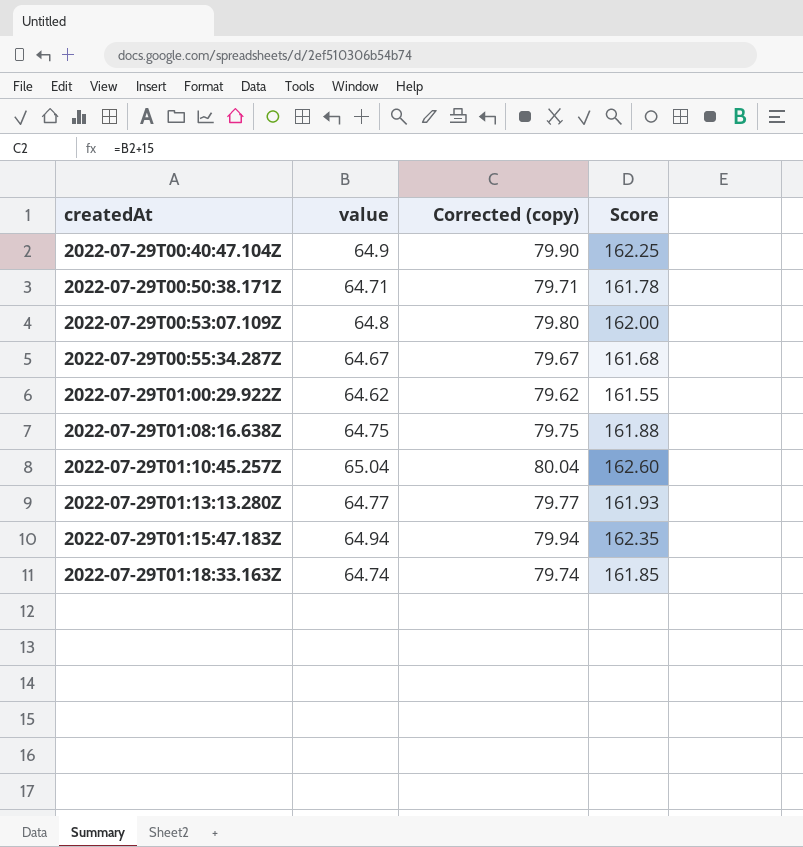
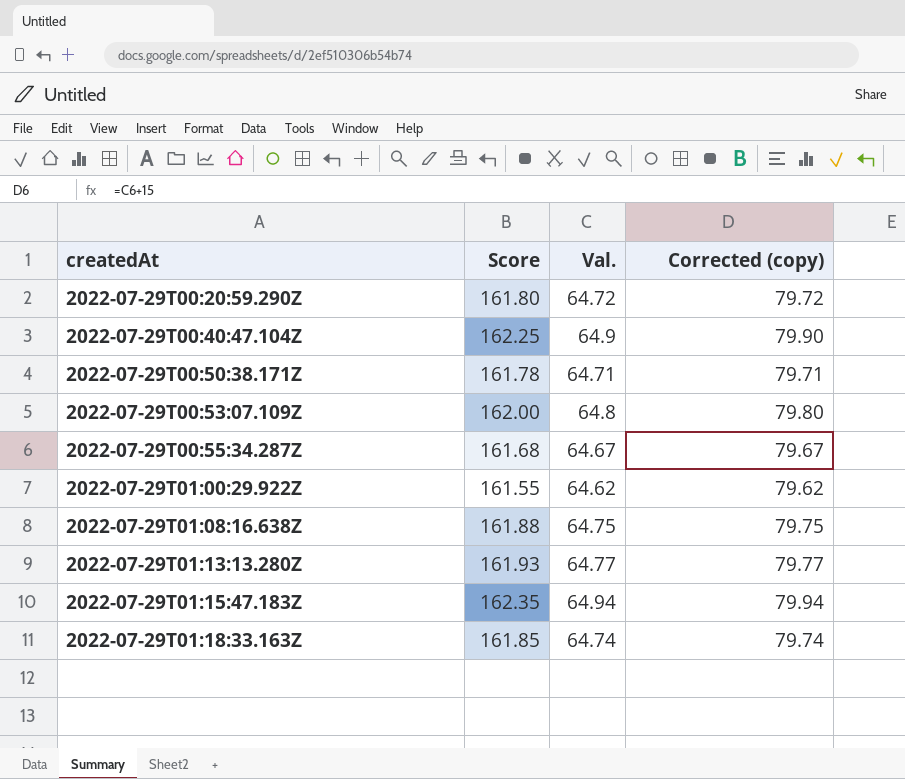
column Score | position: 4 -> 2
column name: value -> Val.
row 2022-07-29T01:10:45.257Z: 65.04 | 80.04 | 162.60 -> none
row 2022-07-29T00:20:59.290Z: none -> 161.80 | 64.72 | 79.72

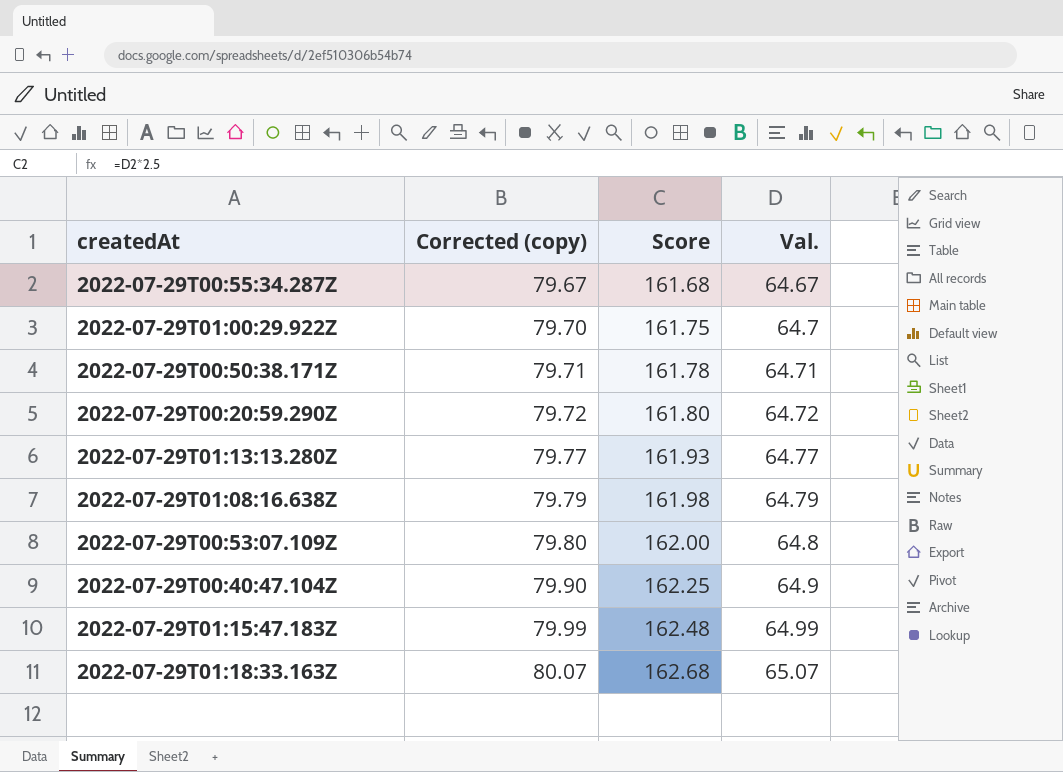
row order: createdAt ascending -> Corrected (copy) ascending
column Corrected (copy) | position: 4 -> 2
2022-07-29T01:00:29.922Z | Corrected (copy): 79.62 -> 79.70
2022-07-29T01:00:29.922Z | Score: 161.55 -> 161.75
2022-07-29T01:00:29.922Z | Val.: 64.62 -> 64.7
2022-07-29T01:08:16.638Z | Corrected (copy): 79.75 -> 79.79
2022-07-29T01:08:16.638Z | Score: 161.88 -> 161.98
2022-07-29T01:08:16.638Z | Val.: 64.75 -> 64.79
2022-07-29T01:15:47.183Z | Corrected (copy): 79.94 -> 79.99
2022-07-29T01:15:47.183Z | Score: 162.35 -> 162.48
2022-07-29T01:15:47.183Z | Val.: 64.94 -> 64.99
2022-07-29T01:18:33.163Z | Corrected (copy): 79.74 -> 80.07
2022-07-29T01:18:33.163Z | Score: 161.85 -> 162.68
2022-07-29T01:18:33.163Z | Val.: 64.74 -> 65.07

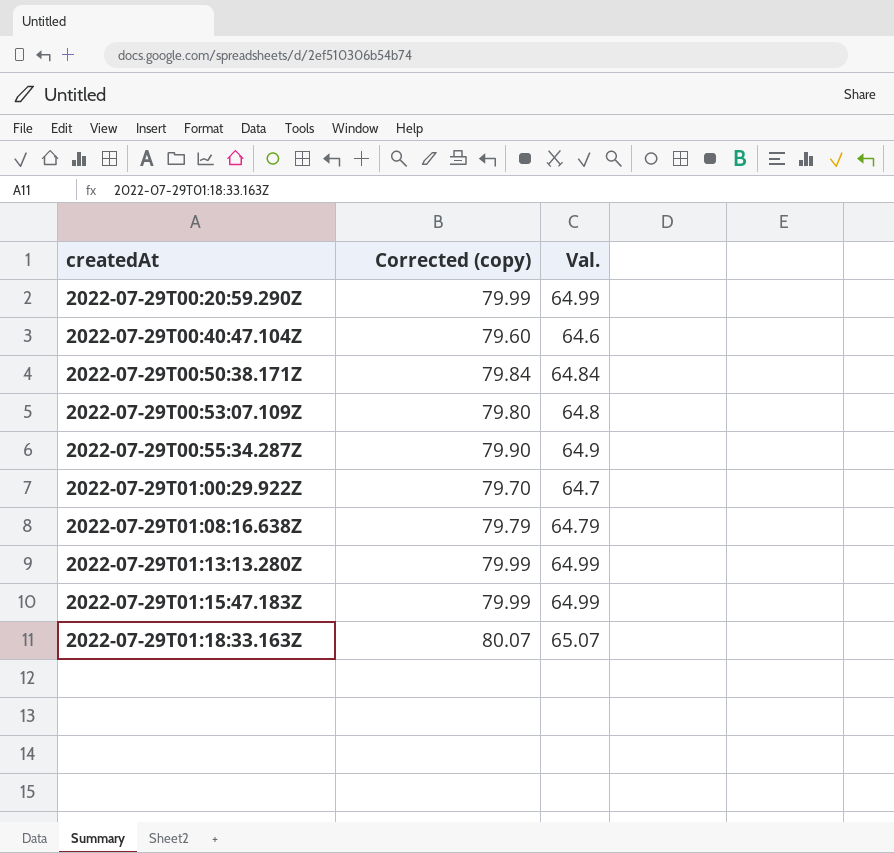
row order: Corrected (copy) ascending -> createdAt ascending
column Score | formula: [Val.] * 2.5 -> none
2022-07-29T00:20:59.290Z | Corrected (copy): 79.72 -> 79.99
2022-07-29T00:20:59.290Z | Val.: 64.72 -> 64.99
2022-07-29T00:40:47.104Z | Corrected (copy): 79.90 -> 79.60
2022-07-29T00:40:47.104Z | Val.: 64.9 -> 64.6
2022-07-29T00:50:38.171Z | Corrected (copy): 79.71 -> 79.84
2022-07-29T00:50:38.171Z | Val.: 64.71 -> 64.84
2022-07-29T00:55:34.287Z | Corrected (copy): 79.67 -> 79.90
2022-07-29T00:55:34.287Z | Val.: 64.67 -> 64.9
2022-07-29T01:13:13.280Z | Corrected (copy): 79.77 -> 79.99
2022-07-29T01:13:13.280Z | Val.: 64.77 -> 64.99

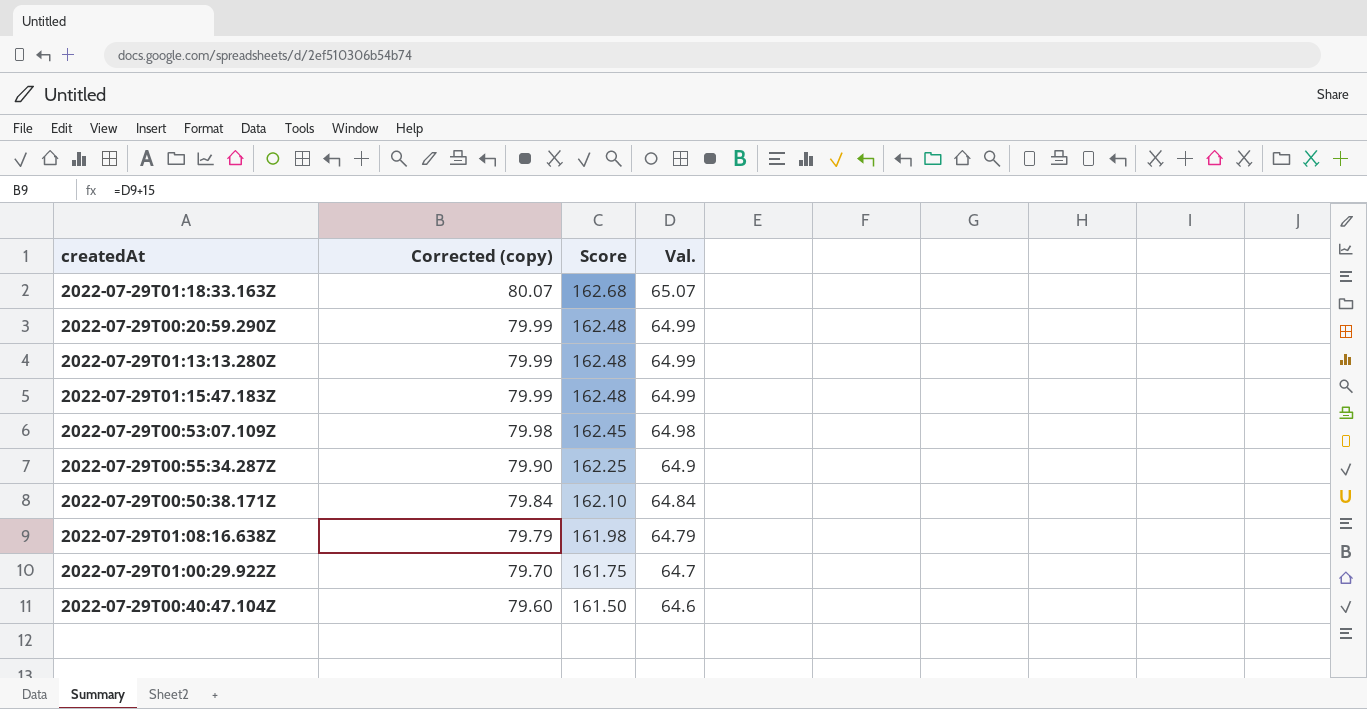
row order: createdAt ascending -> Corrected (copy) descending
column Score | formula: none -> [Val.] * 2.5
2022-07-29T00:53:07.109Z | Corrected (copy): 79.80 -> 79.98
2022-07-29T00:53:07.109Z | Val.: 64.8 -> 64.98

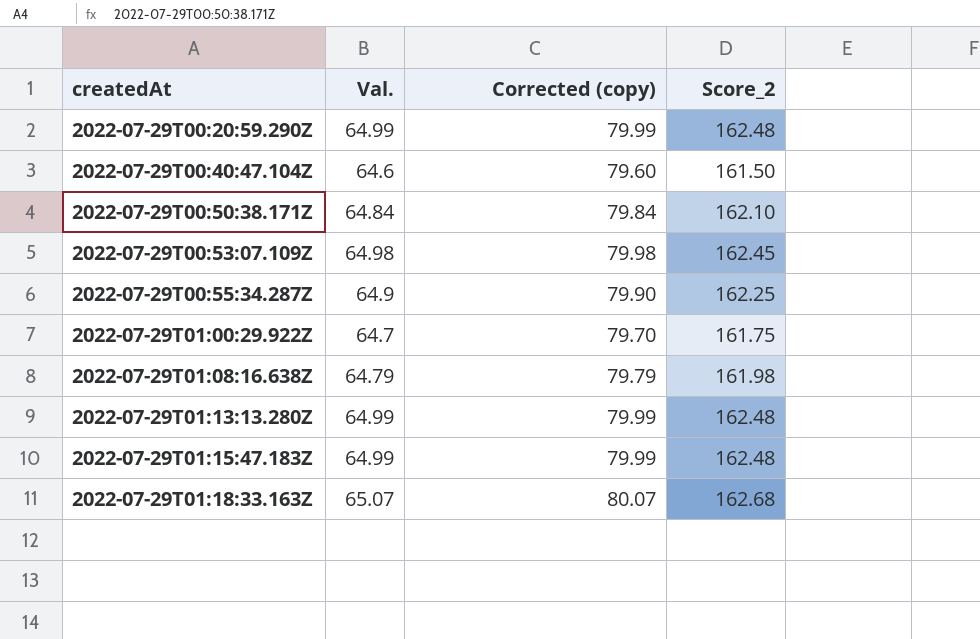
row order: Corrected (copy) descending -> createdAt ascending
column Val. | position: 4 -> 2
column name: Score -> Score_2

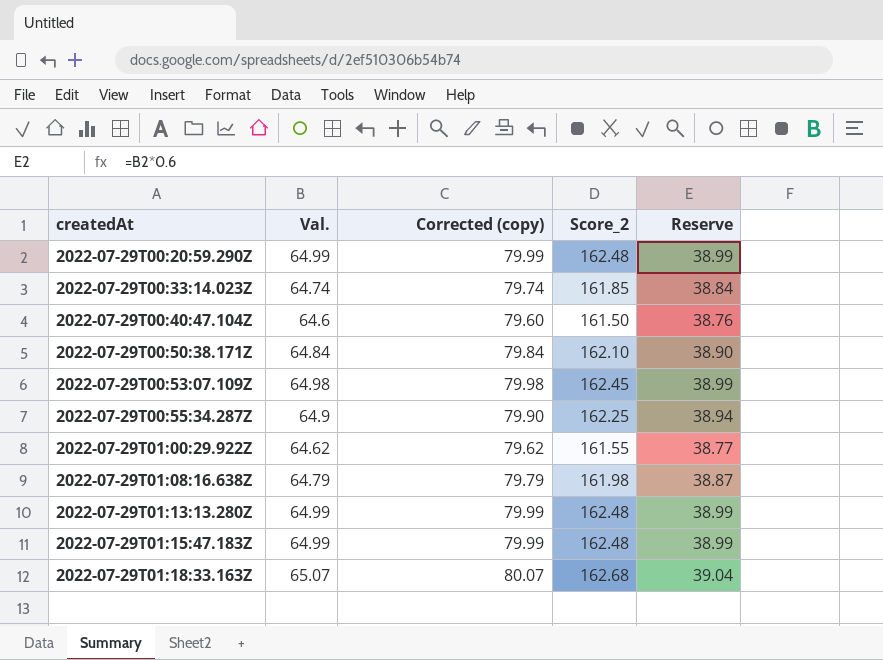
column Reserve | formula: none -> [Val.] * 0.6
row 2022-07-29T00:33:14.023Z: none -> 64.74 | 79.74 | 161.85 | 38.84
2022-07-29T01:00:29.922Z | Val.: 64.7 -> 64.62
2022-07-29T01:00:29.922Z | Corrected (copy): 79.70 -> 79.62
2022-07-29T01:00:29.922Z | Score_2: 161.75 -> 161.55

